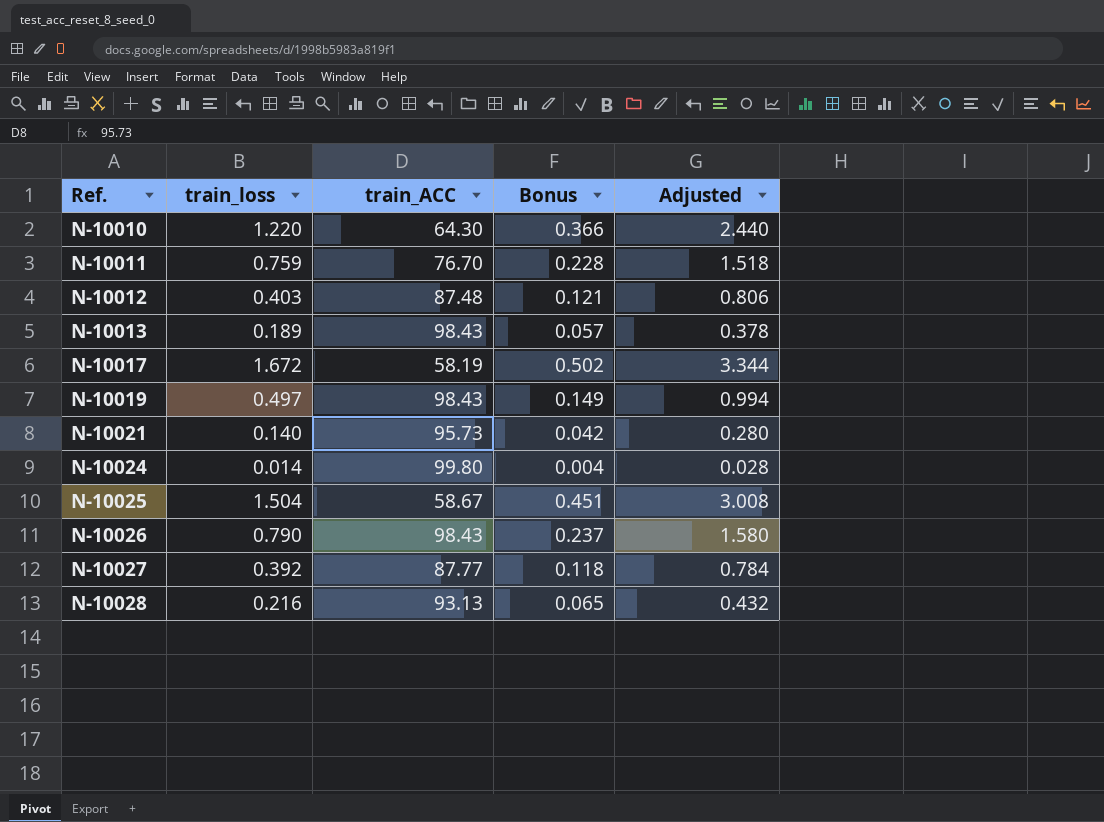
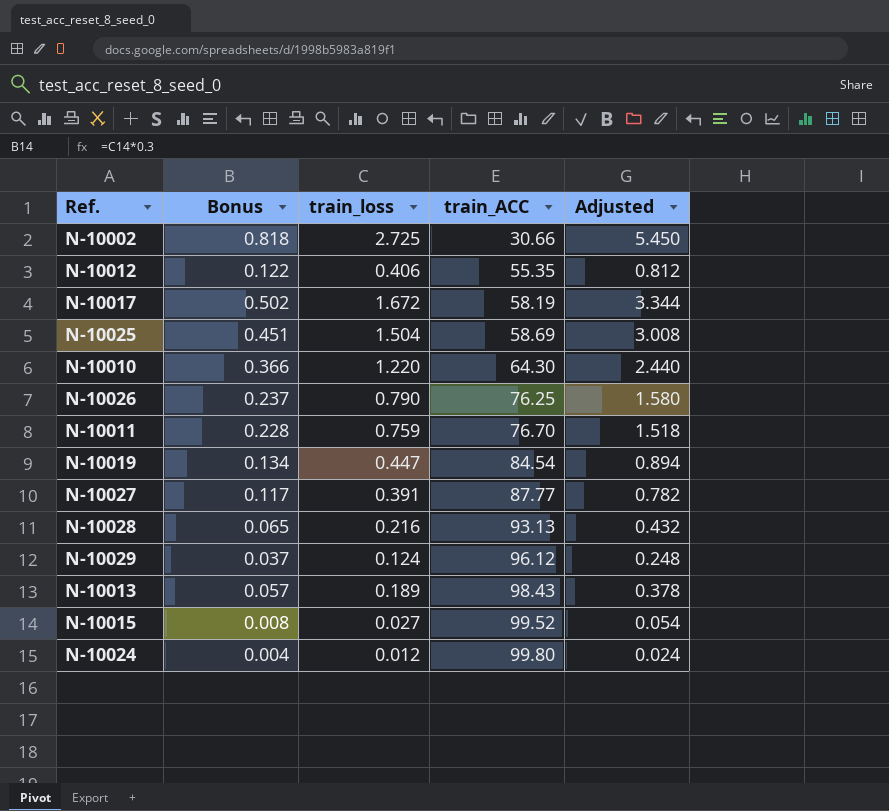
row order: Ref. ascending -> train_ACC ascending
column Bonus | position: 4 -> 2
row N-10021: 0.140 | 95.73 | 0.042 | 0.280 -> none
row N-10002: none -> 0.818 | 2.725 | 30.66 | 5.450
N-10012 | Bonus: 0.121 -> 0.122
N-10012 | train_loss: 0.403 -> 0.406
N-10012 | train_ACC: 87.48 -> 55.35
N-10012 | Adjusted: 0.806 -> 0.812
N-10025 | train_ACC: 58.67 -> 58.69
N-10026 | train_ACC: 98.43 -> 76.25
N-10019 | Bonus: 0.149 -> 0.134
N-10019 | train_loss: 0.497 -> 0.447
N-10019 | train_ACC: 98.43 -> 84.54
N-10019 | Adjusted: 0.994 -> 0.894
N-10027 | Bonus: 0.118 -> 0.117
N-10027 | train_loss: 0.392 -> 0.391
N-10027 | Adjusted: 0.784 -> 0.782
row N-10029: none -> 0.037 | 0.124 | 96.12 | 0.248
row N-10015: none -> 0.008 | 0.027 | 99.52 | 0.054
N-10024 | train_loss: 0.014 -> 0.012
N-10024 | Adjusted: 0.028 -> 0.024

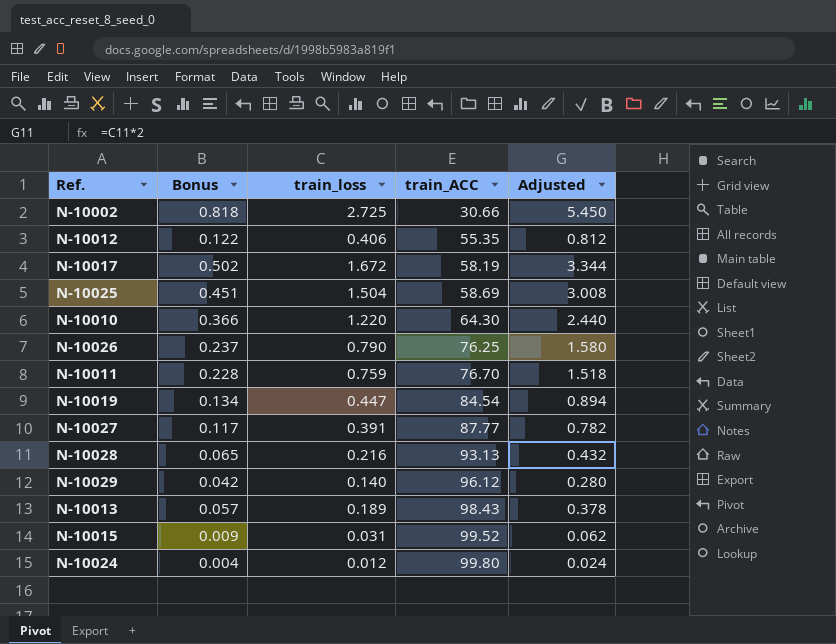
N-10029 | Bonus: 0.037 -> 0.042
N-10029 | train_loss: 0.124 -> 0.140
N-10029 | Adjusted: 0.248 -> 0.280
N-10015 | Bonus: 0.008 -> 0.009
N-10015 | train_loss: 0.027 -> 0.031
N-10015 | Adjusted: 0.054 -> 0.062

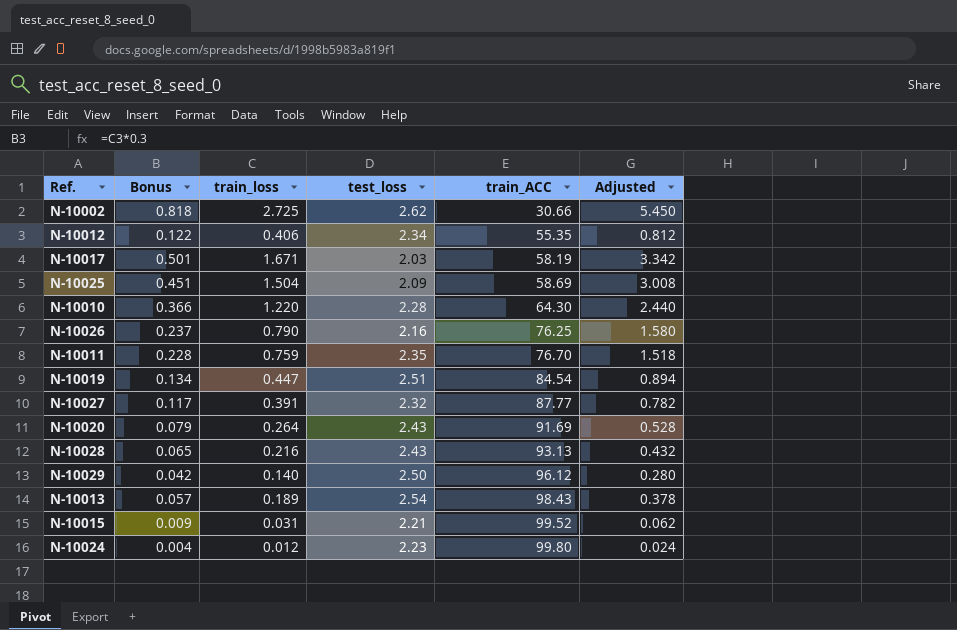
column test_loss | position: none -> 4
N-10017 | Bonus: 0.502 -> 0.501
N-10017 | train_loss: 1.672 -> 1.671
N-10017 | Adjusted: 3.344 -> 3.342
row N-10020: none -> 0.079 | 0.264 | 2.43 | 91.69 | 0.528

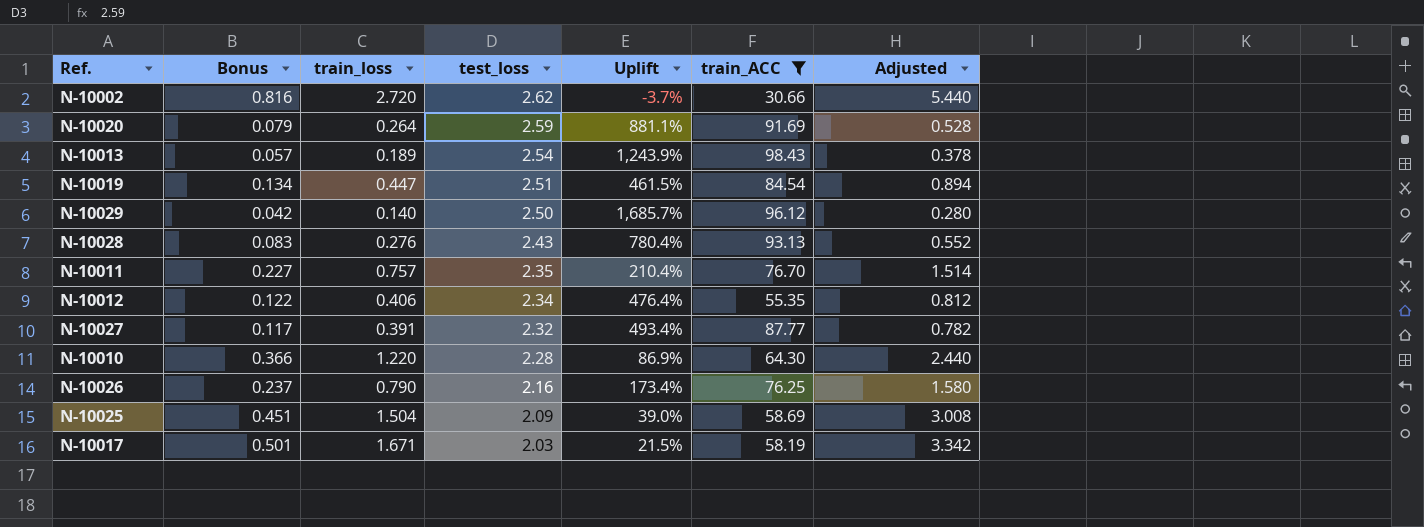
filter: none -> train_ACC <= 98.43
row order: train_ACC ascending -> test_loss descending
column Uplift | formula: none -> ([test_loss] - [train_loss]) / [train_loss]
N-10002 | Bonus: 0.818 -> 0.816
N-10002 | train_loss: 2.725 -> 2.720
N-10002 | Adjusted: 5.450 -> 5.440
N-10020 | test_loss: 2.43 -> 2.59
N-10028 | Bonus: 0.065 -> 0.083
N-10028 | train_loss: 0.216 -> 0.276
N-10028 | Adjusted: 0.432 -> 0.552
N-10011 | Bonus: 0.228 -> 0.227
N-10011 | train_loss: 0.759 -> 0.757
N-10011 | Adjusted: 1.518 -> 1.514

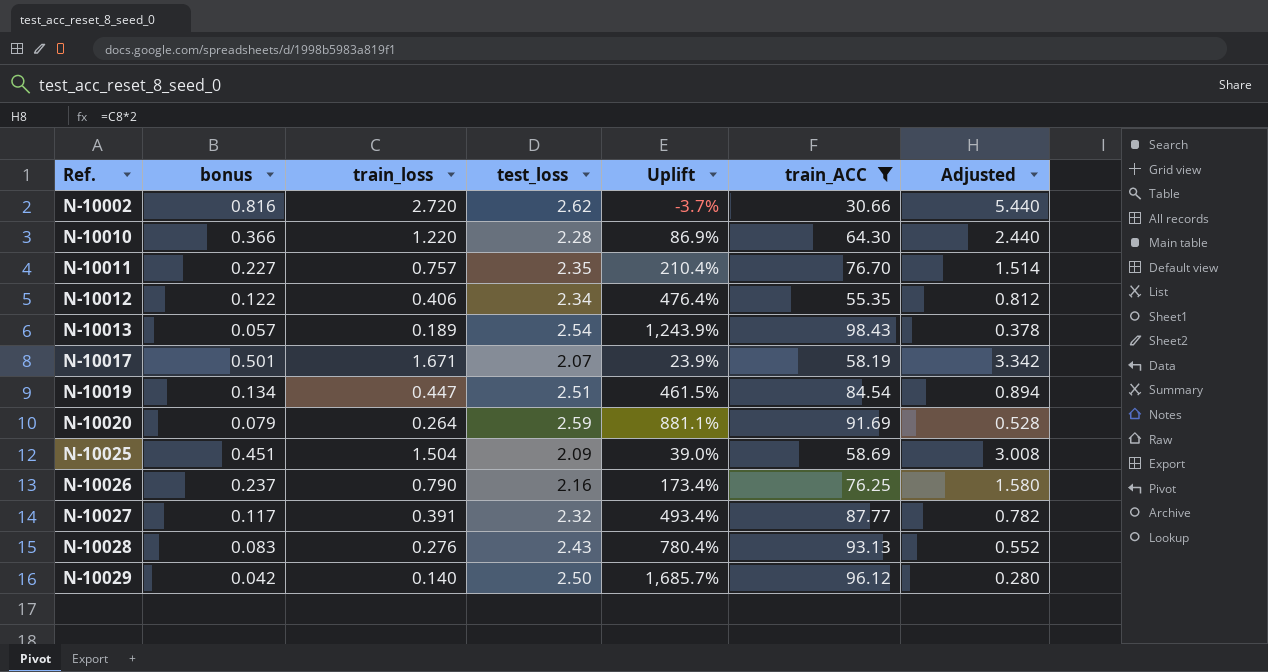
row order: test_loss descending -> Ref. ascending
column name: Bonus -> bonus
N-10017 | test_loss: 2.03 -> 2.07
N-10017 | Uplift: 21.5% -> 23.9%

